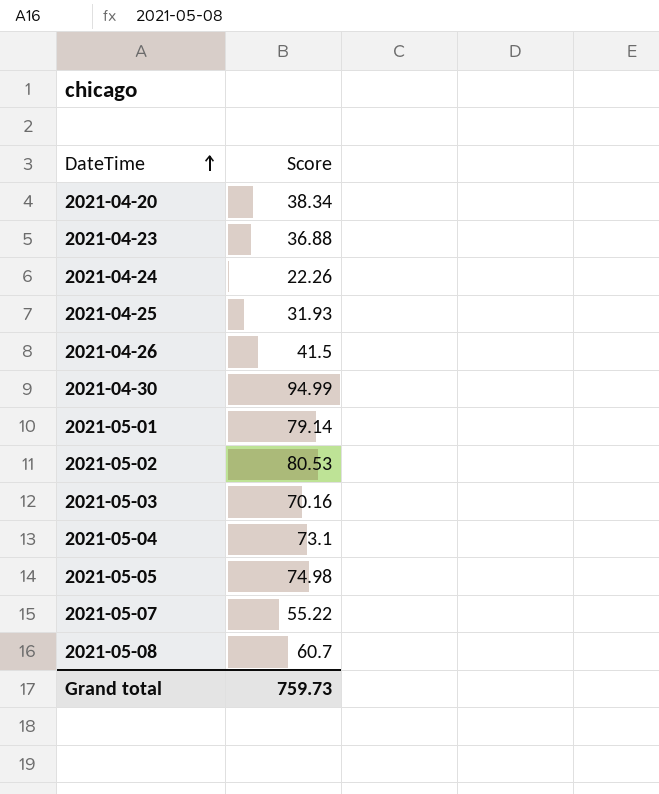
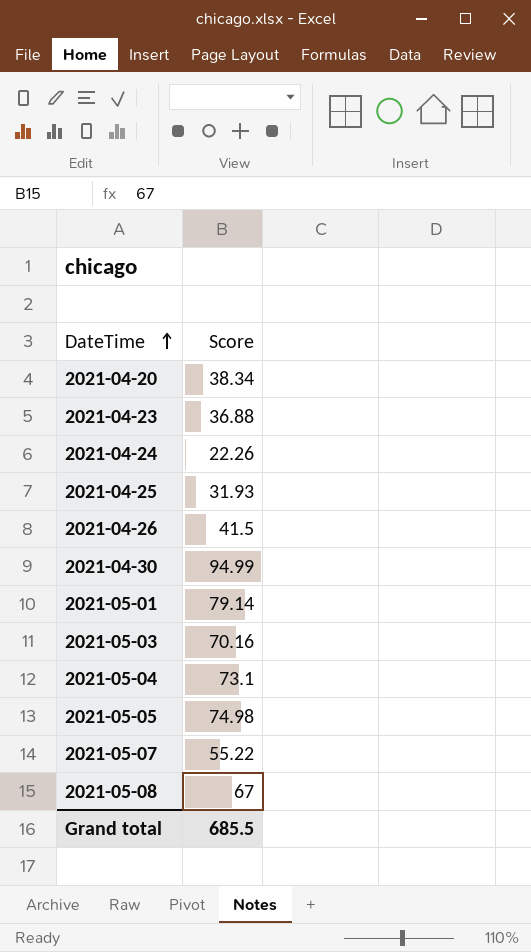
row 2021-05-02: 80.53 -> none
2021-05-08 | Score: 60.7 -> 67
Grand total | Score: 759.73 -> 685.5

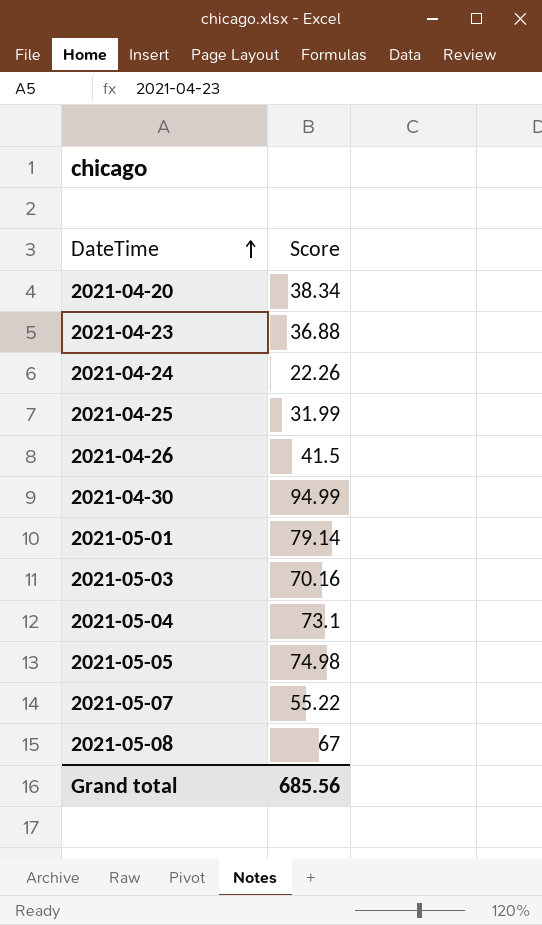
2021-04-25 | Score: 31.93 -> 31.99
Grand total | Score: 685.5 -> 685.56

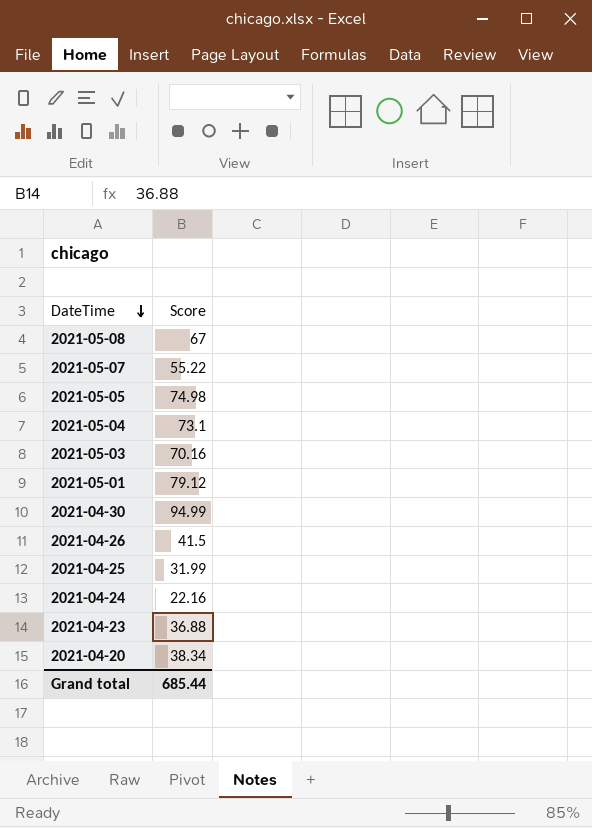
row order: DateTime ascending -> DateTime descending
2021-05-01 | Score: 79.14 -> 79.12
2021-04-24 | Score: 22.26 -> 22.16
Grand total | Score: 685.56 -> 685.44

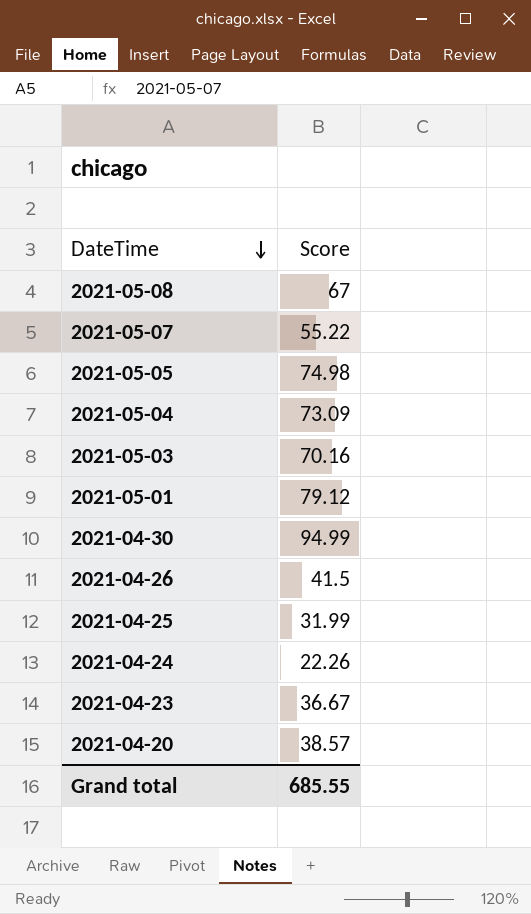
2021-05-04 | Score: 73.1 -> 73.09
2021-04-24 | Score: 22.16 -> 22.26
2021-04-23 | Score: 36.88 -> 36.67
2021-04-20 | Score: 38.34 -> 38.57
Grand total | Score: 685.44 -> 685.55

